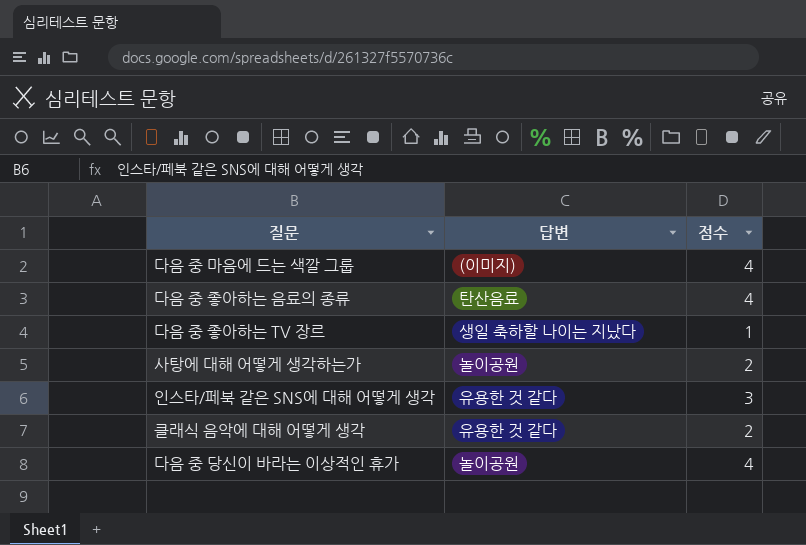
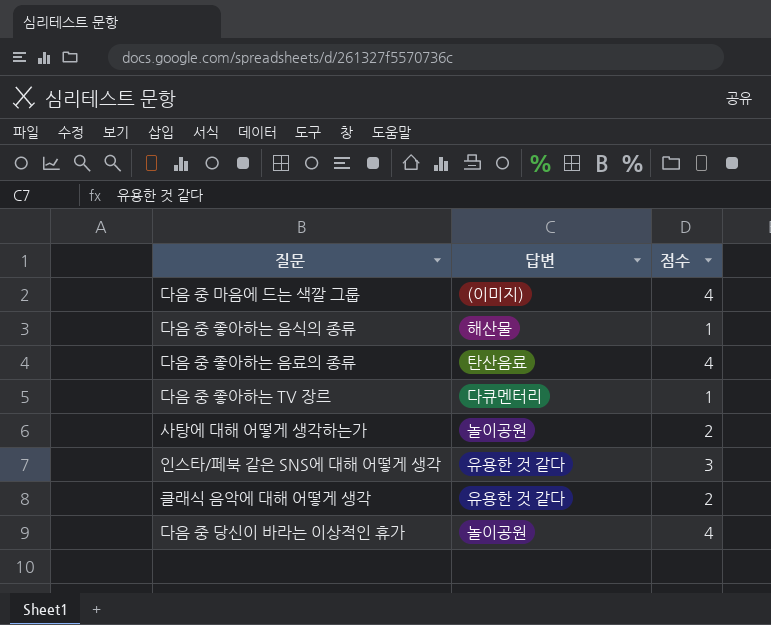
row 다음 중 좋아하는 음식의 종류: none -> 해산물 | 1
다음 중 좋아하는 TV 장르 | 답변: 생일 축하할 나이는 지났다 -> 다큐멘터리

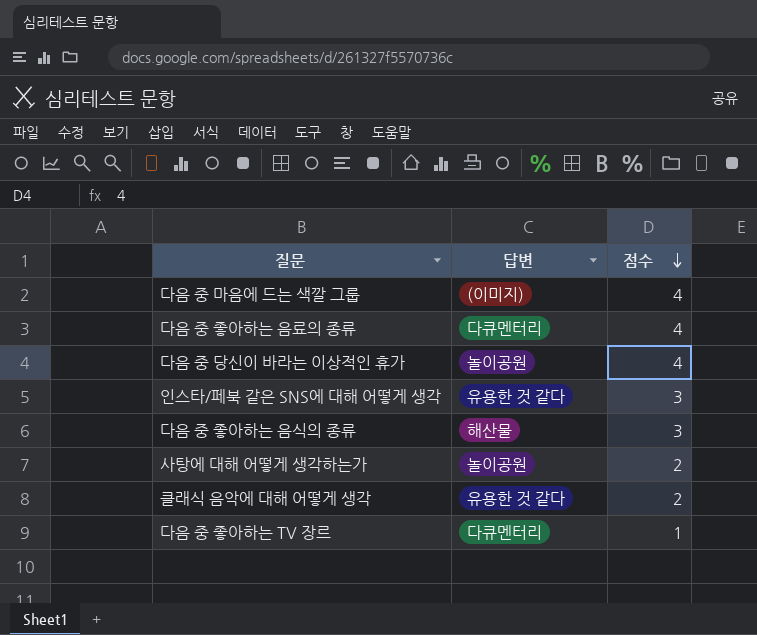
row order: none -> 점수 descending
다음 중 좋아하는 음료의 종류 | 답변: 탄산음료 -> 다큐멘터리
다음 중 좋아하는 음식의 종류 | 점수: 1 -> 3

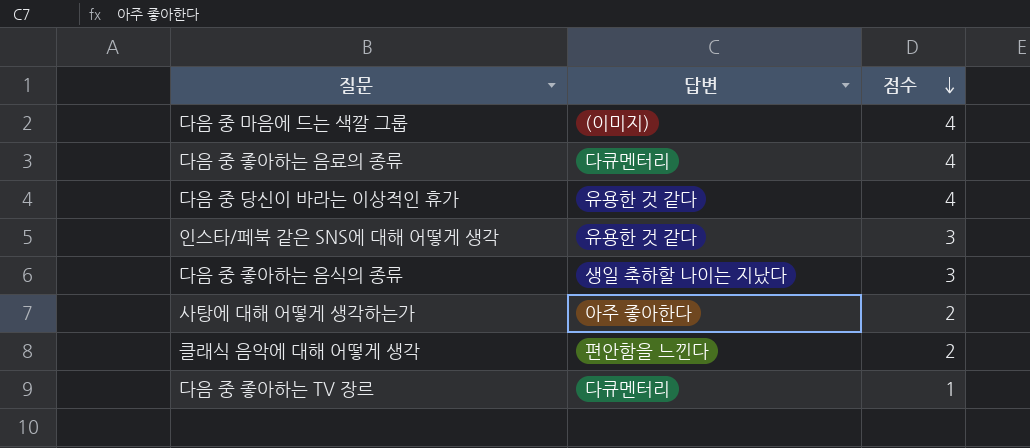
다음 중 당신이 바라는 이상적인 휴가 | 답변: 놀이공원 -> 유용한 것 같다
다음 중 좋아하는 음식의 종류 | 답변: 해산물 -> 생일 축하할 나이는 지났다
사탕에 대해 어떻게 생각하는가 | 답변: 놀이공원 -> 아주 좋아한다
클래식 음악에 대해 어떻게 생각 | 답변: 유용한 것 같다 -> 편안함을 느낀다

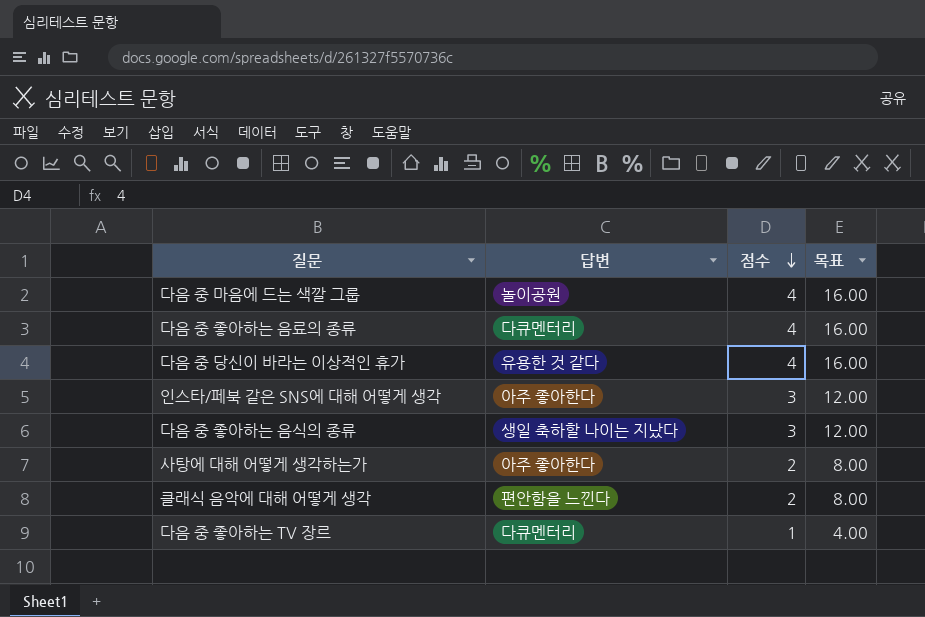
column 목표 | formula: none -> [점수] * 4
다음 중 마음에 드는 색깔 그룹 | 답변: (이미지) -> 놀이공원
인스타/페북 같은 SNS에 대해 어떻게 생각 | 답변: 유용한 것 같다 -> 아주 좋아한다

